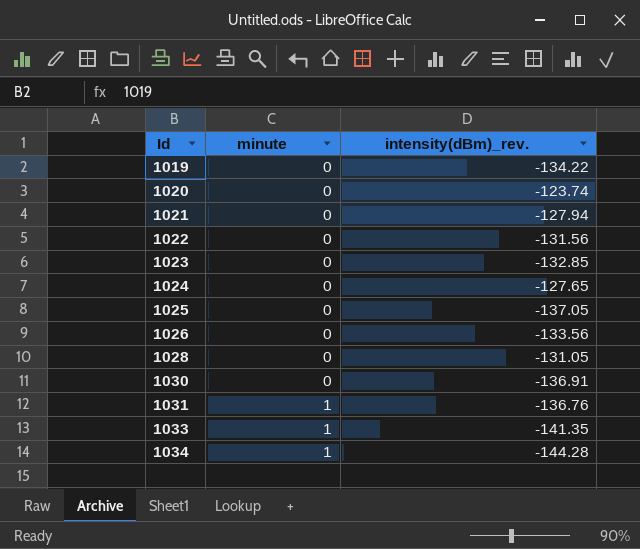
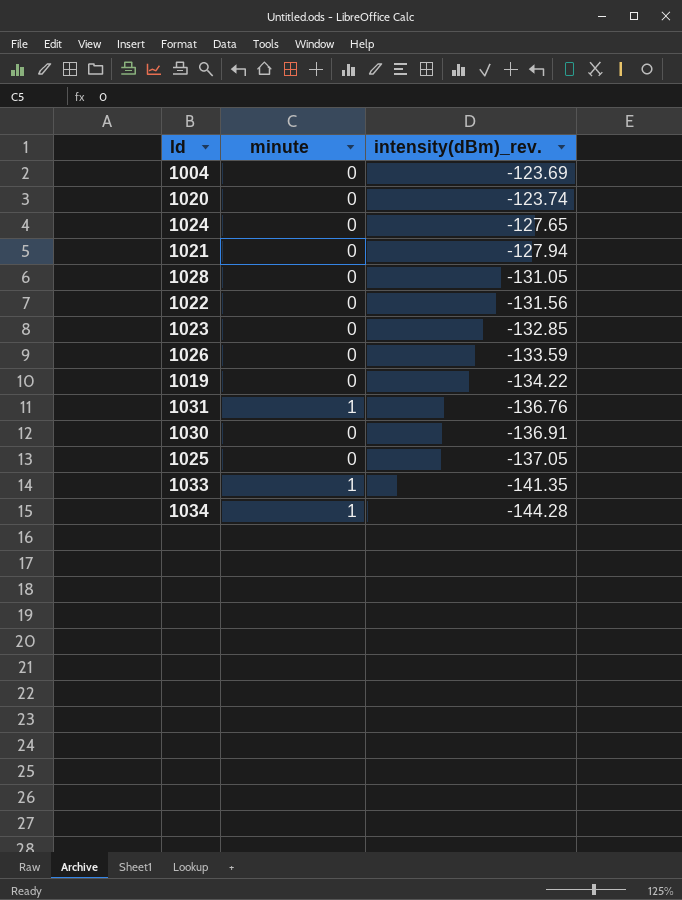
row order: Id ascending -> intensity(dBm)_rev. descending
row 1004: none -> 0 | -123.69
1026 | intensity(dBm)_rev.: -133.56 -> -133.59

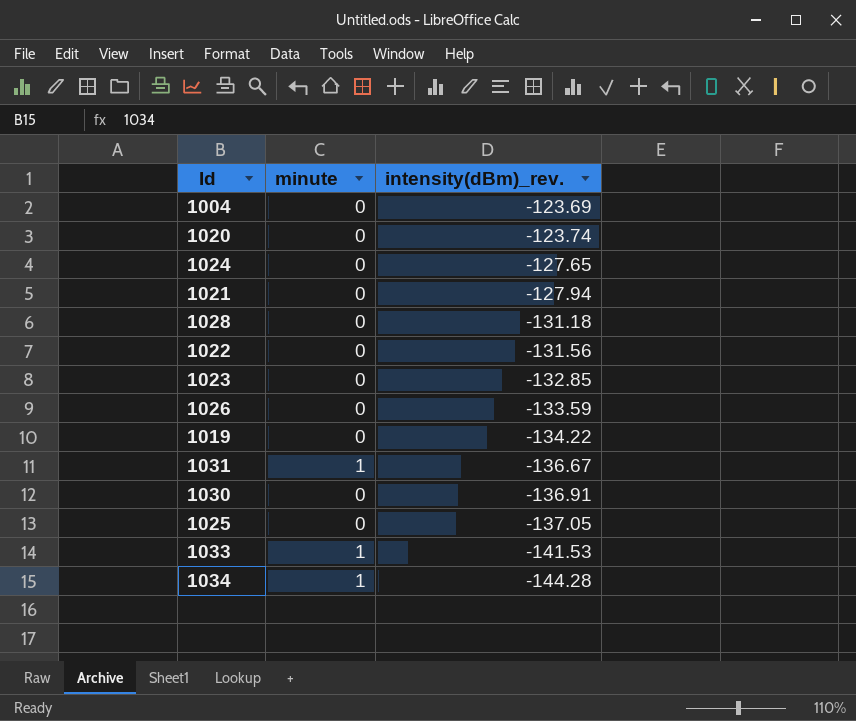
1028 | intensity(dBm)_rev.: -131.05 -> -131.18
1031 | intensity(dBm)_rev.: -136.76 -> -136.67
1033 | intensity(dBm)_rev.: -141.35 -> -141.53

